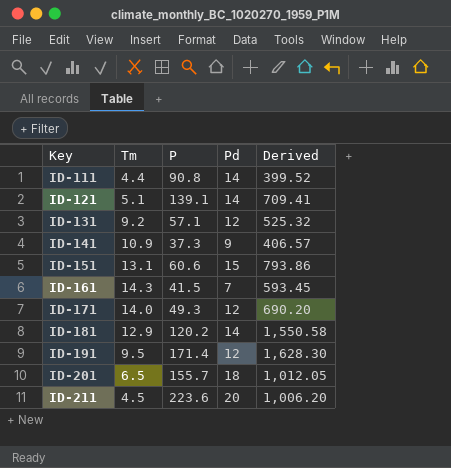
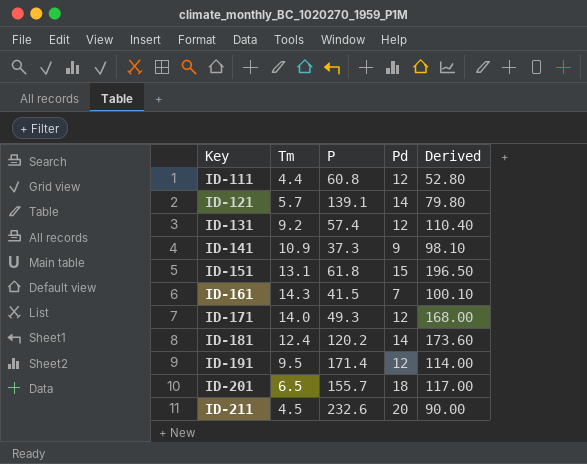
column Derived | formula: [Tm] * [P] -> [Tm] * [Pd]
ID-111 | P: 90.8 -> 60.8
ID-111 | Pd: 14 -> 12
ID-121 | Tm: 5.1 -> 5.7
ID-131 | P: 57.1 -> 57.4
ID-151 | P: 60.6 -> 61.8
ID-181 | Tm: 12.9 -> 12.4
ID-211 | P: 223.6 -> 232.6

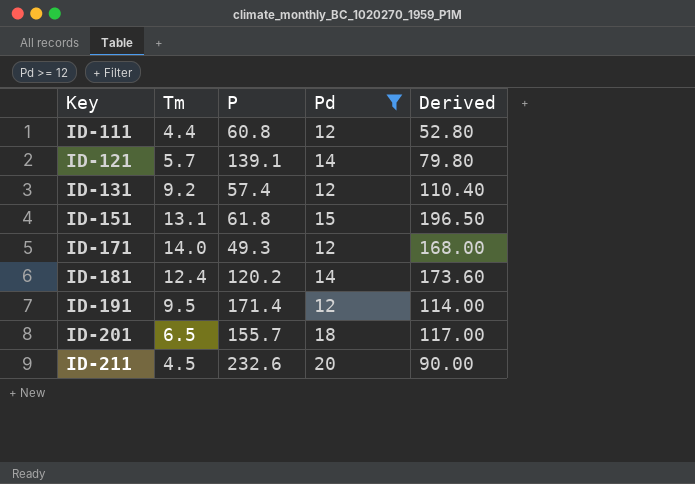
filter: none -> Pd >= 12

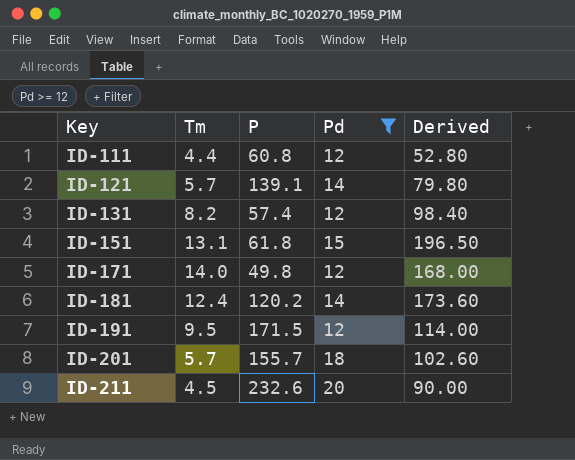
ID-131 | Tm: 9.2 -> 8.2
ID-131 | Derived: 110.40 -> 98.40
ID-171 | P: 49.3 -> 49.8
ID-191 | P: 171.4 -> 171.5
ID-201 | Tm: 6.5 -> 5.7
ID-201 | Derived: 117.00 -> 102.60

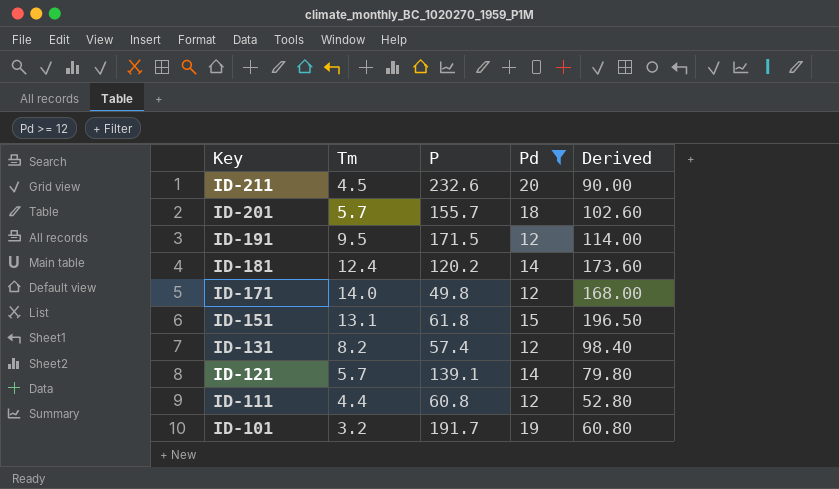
row order: Key ascending -> Key descending
row ID-101: none -> 3.2 | 191.7 | 19 | 60.80

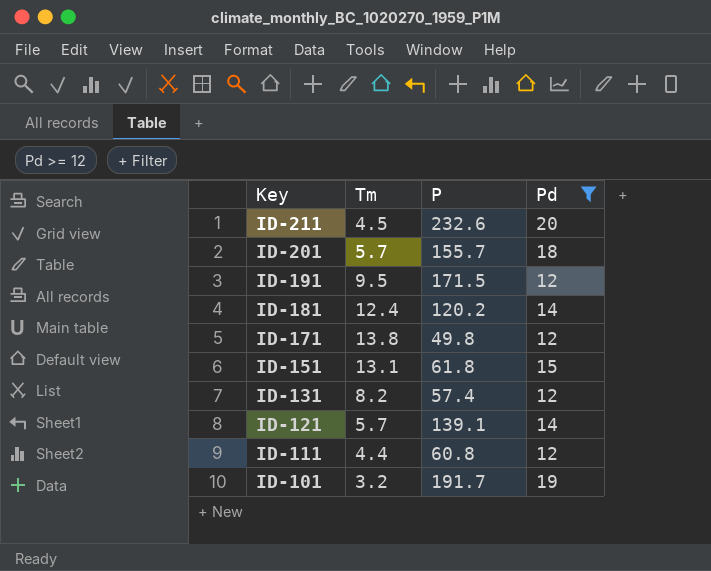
column Derived | formula: [Tm] * [Pd] -> none
ID-171 | Tm: 14.0 -> 13.8

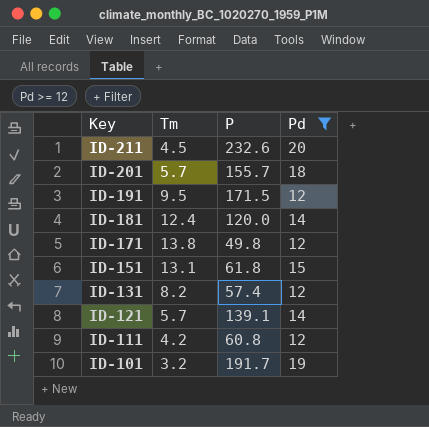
ID-181 | P: 120.2 -> 120.0
ID-111 | Tm: 4.4 -> 4.2

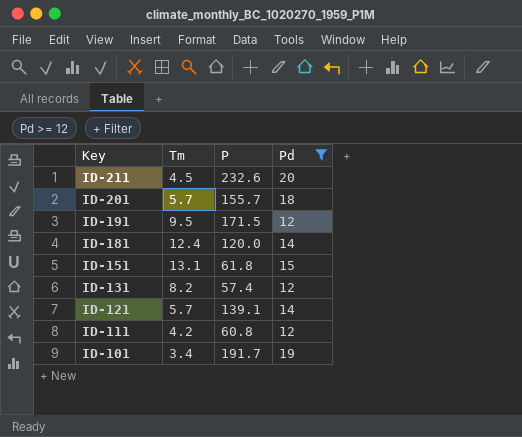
row ID-171: 13.8 | 49.8 | 12 -> none
ID-101 | Tm: 3.2 -> 3.4

